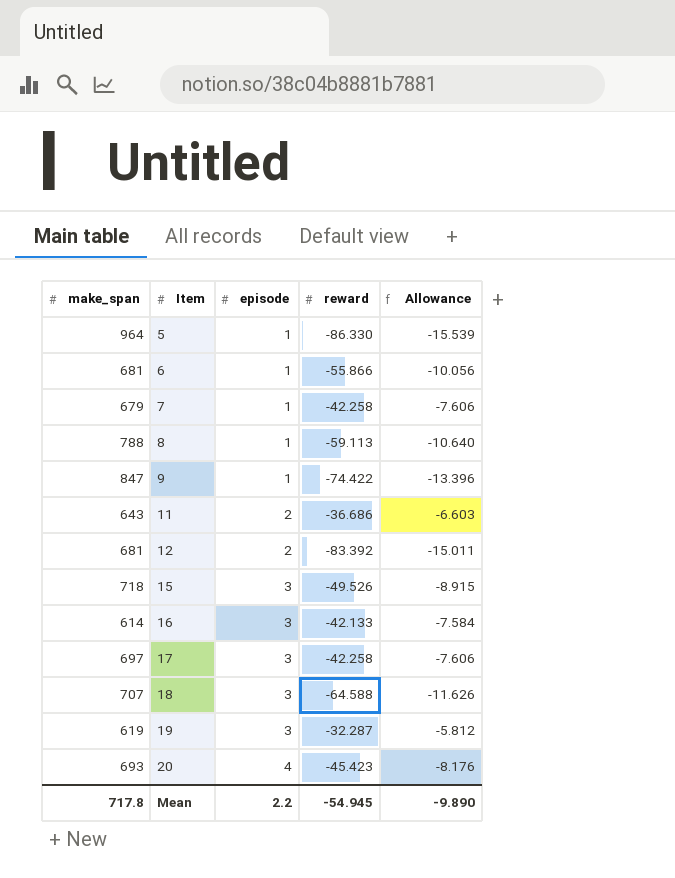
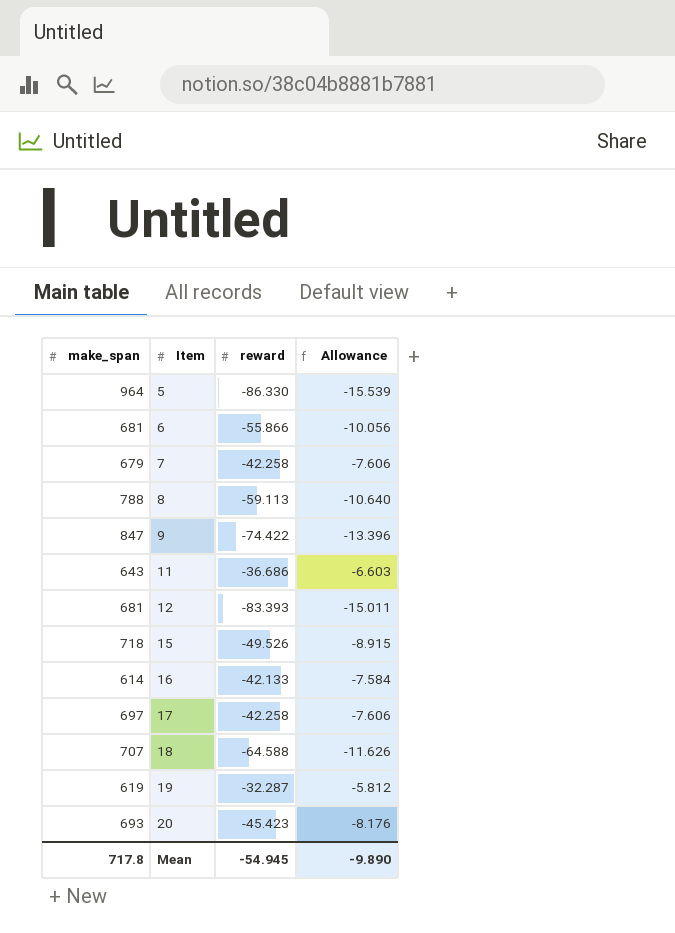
column episode | position: 3 -> none
12 | reward: -83.392 -> -83.393

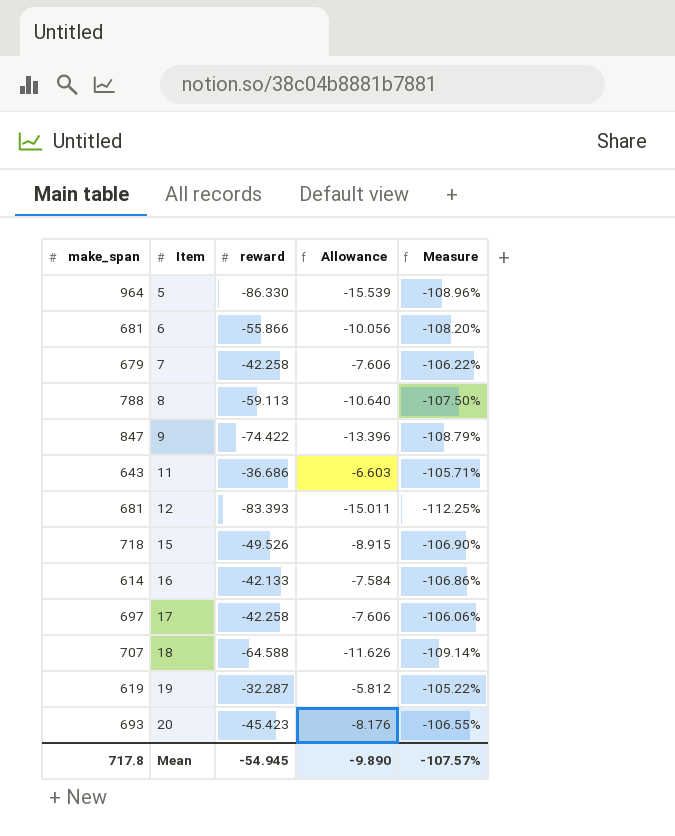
column Measure | formula: none -> ([reward] - [make_span]) / [make_span]

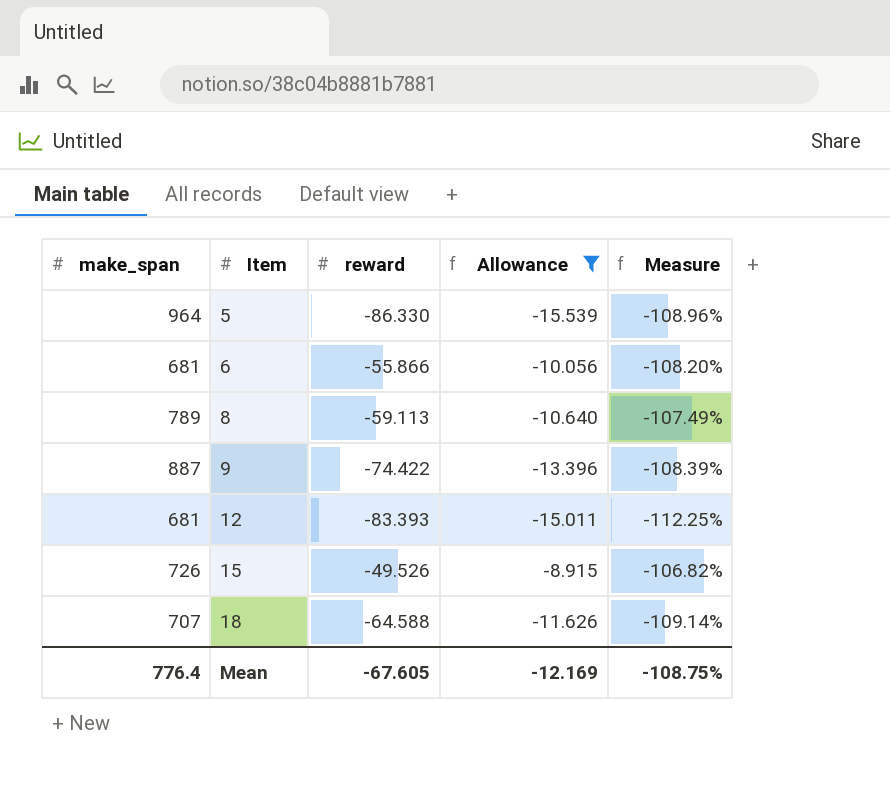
filter: none -> Allowance <= -8.915
8 | make_span: 788 -> 789
8 | Measure: -107.50% -> -107.49%
9 | make_span: 847 -> 887
9 | Measure: -108.79% -> -108.39%
15 | make_span: 718 -> 726
15 | Measure: -106.90% -> -106.82%
Mean | make_span: 717.8 -> 776.4
Mean | reward: -54.945 -> -67.605
Mean | Allowance: -9.890 -> -12.169
Mean | Measure: -107.57% -> -108.75%

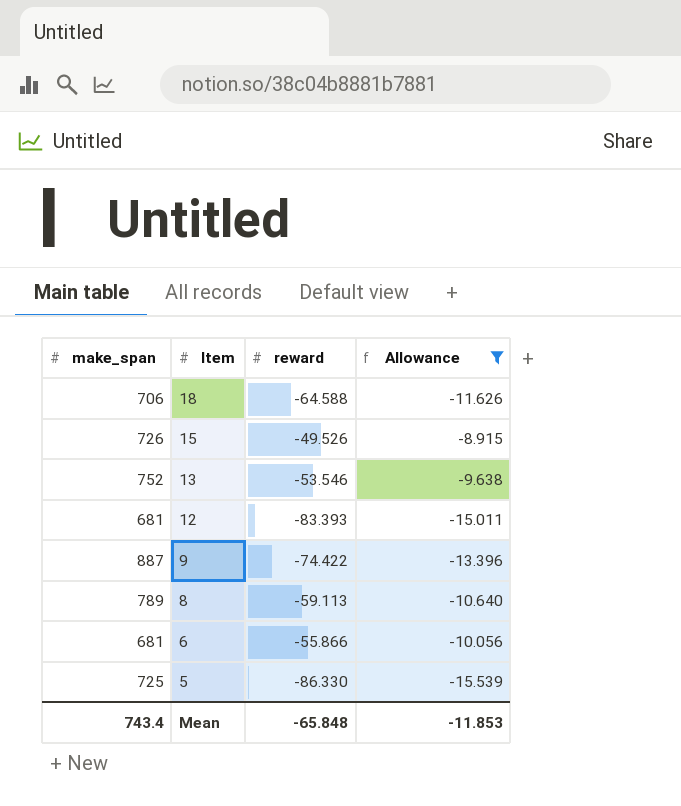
row order: Item ascending -> Item descending
column Measure | formula: ([reward] - [make_span]) / [make_span] -> none
18 | make_span: 707 -> 706
row 13: none -> 752 | -53.546 | -9.638
5 | make_span: 964 -> 725
Mean | make_span: 776.4 -> 743.4
Mean | reward: -67.605 -> -65.848
Mean | Allowance: -12.169 -> -11.853

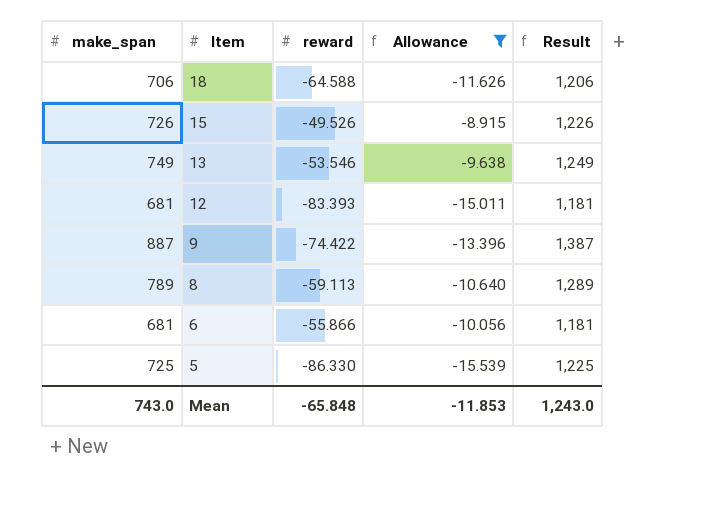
column Result | formula: none -> [make_span] + 500
13 | make_span: 752 -> 749
Mean | make_span: 743.4 -> 743.0

